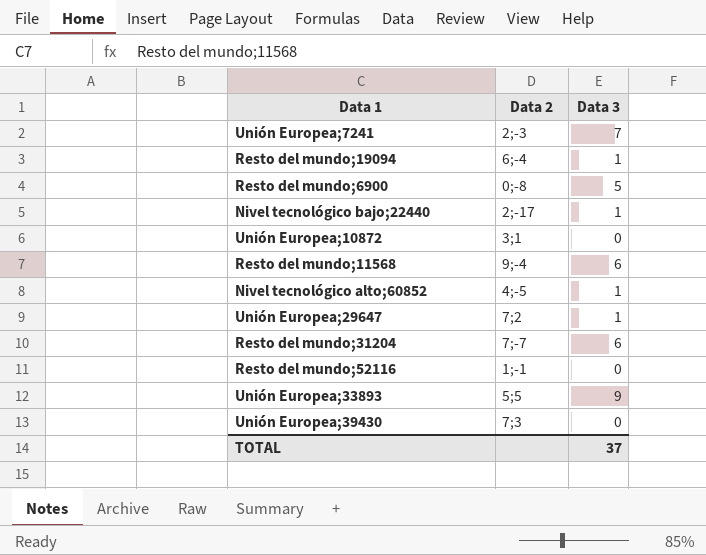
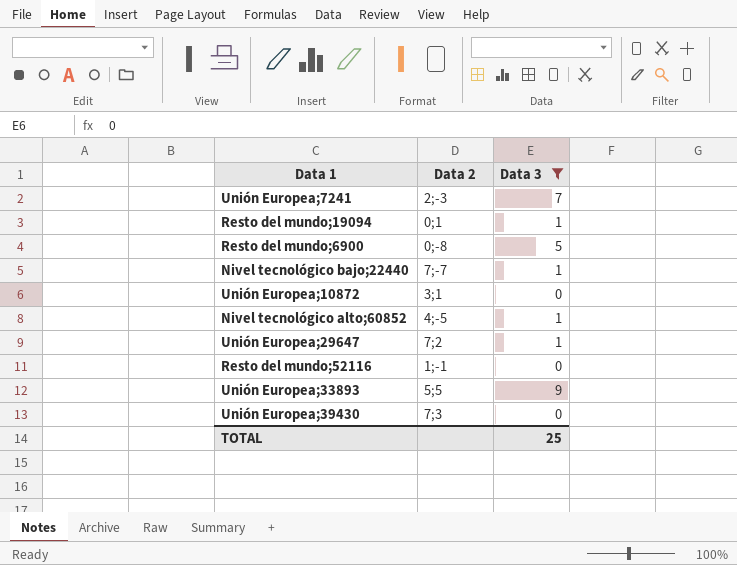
filter: none -> Data 3 != 6
Resto del mundo;19094 | Data 2: 6;-4 -> 0;1
Nivel tecnológico bajo;22440 | Data 2: 2;-17 -> 7;-7
TOTAL | Data 3: 37 -> 25

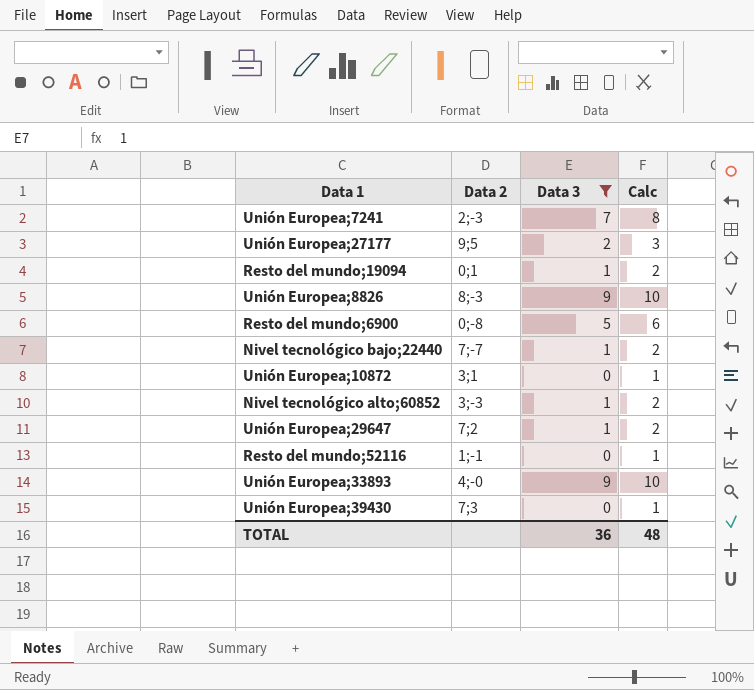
column Calc | formula: none -> [Data 3] + 1
row Unión Europea;27177: none -> 9;5 | 2 | 3
row Unión Europea;8826: none -> 8;-3 | 9 | 10
Nivel tecnológico alto;60852 | Data 2: 4;-5 -> 3;-3
Unión Europea;33893 | Data 2: 5;5 -> 4;-0
TOTAL | Data 3: 25 -> 36

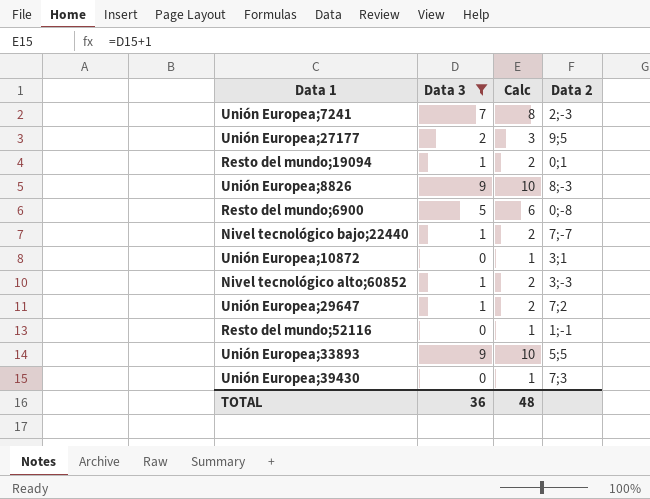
column Data 2 | position: 2 -> 4
Unión Europea;33893 | Data 2: 4;-0 -> 5;5

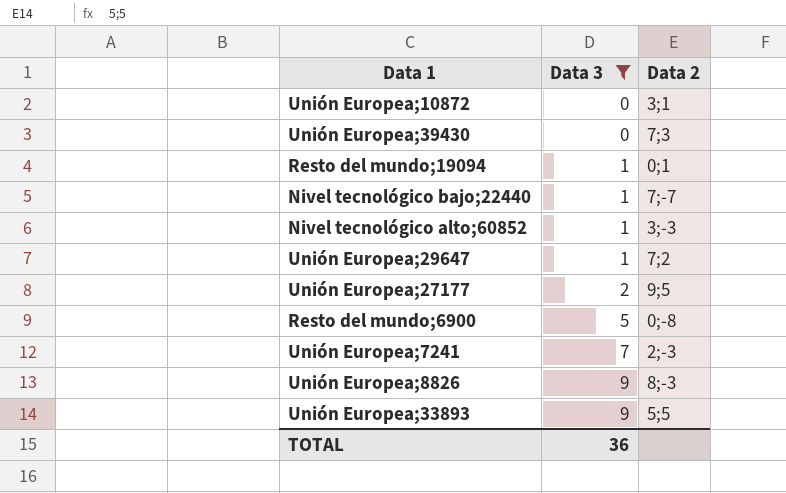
row order: none -> Data 3 ascending
column Calc | formula: [Data 3] + 1 -> none
row Resto del mundo;52116: 0 | 1 | 1;-1 -> none

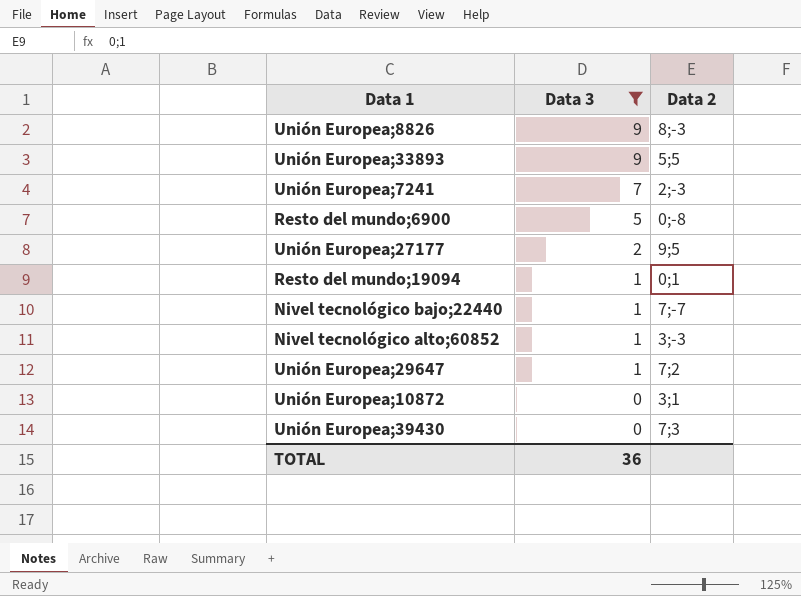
row order: Data 3 ascending -> Data 3 descending

